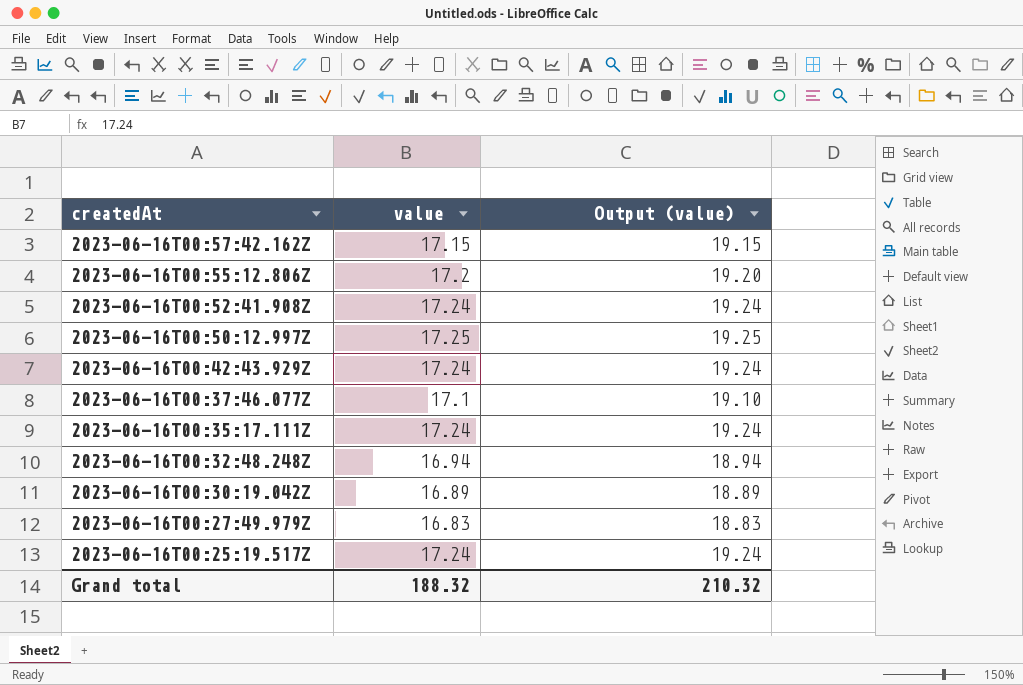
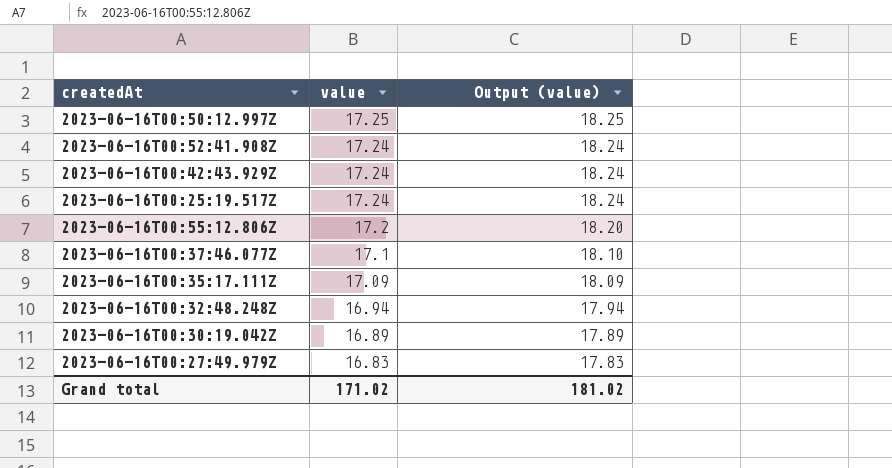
row order: createdAt descending -> value descending
column Output (value) | formula: [value] + 2 -> [value] + 1
row 2023-06-16T00:57:42.162Z: 17.15 | 19.15 -> none
2023-06-16T00:35:17.111Z | value: 17.24 -> 17.09
Grand total | value: 188.32 -> 171.02
Grand total | Output (value): 210.32 -> 181.02

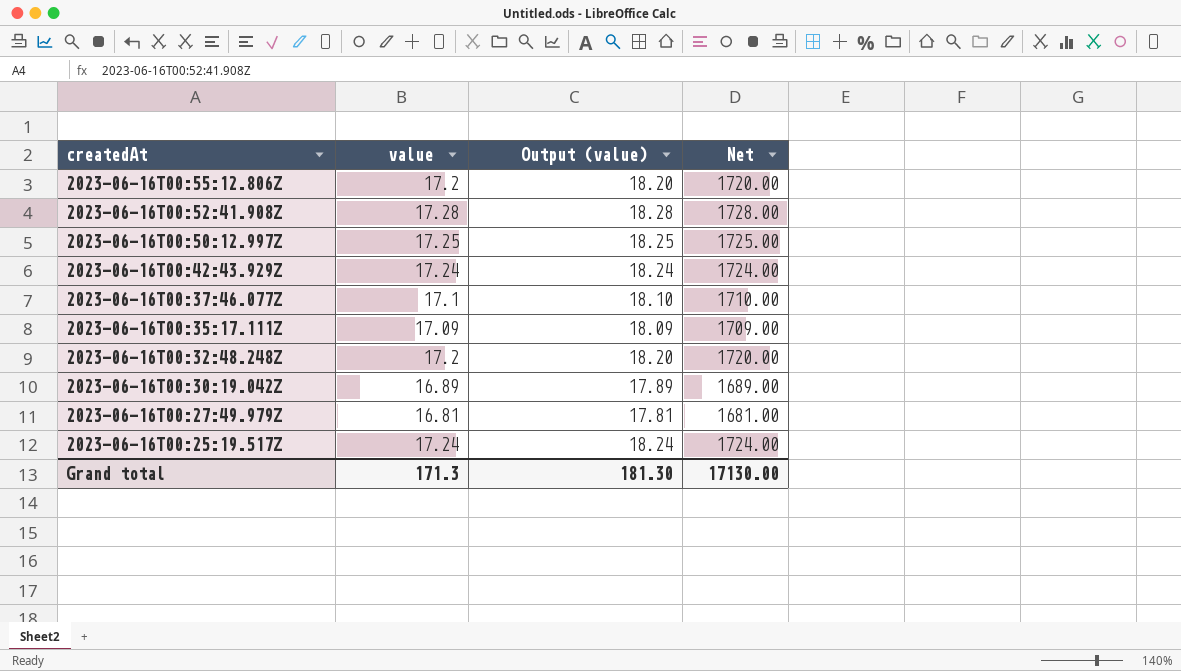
row order: value descending -> createdAt descending
column Net | formula: none -> [value] * 100
2023-06-16T00:52:41.908Z | value: 17.24 -> 17.28
2023-06-16T00:52:41.908Z | Output (value): 18.24 -> 18.28
2023-06-16T00:32:48.248Z | value: 16.94 -> 17.2
2023-06-16T00:32:48.248Z | Output (value): 17.94 -> 18.20
2023-06-16T00:27:49.979Z | value: 16.83 -> 16.81
2023-06-16T00:27:49.979Z | Output (value): 17.83 -> 17.81
Grand total | value: 171.02 -> 171.3
Grand total | Output (value): 181.02 -> 181.30

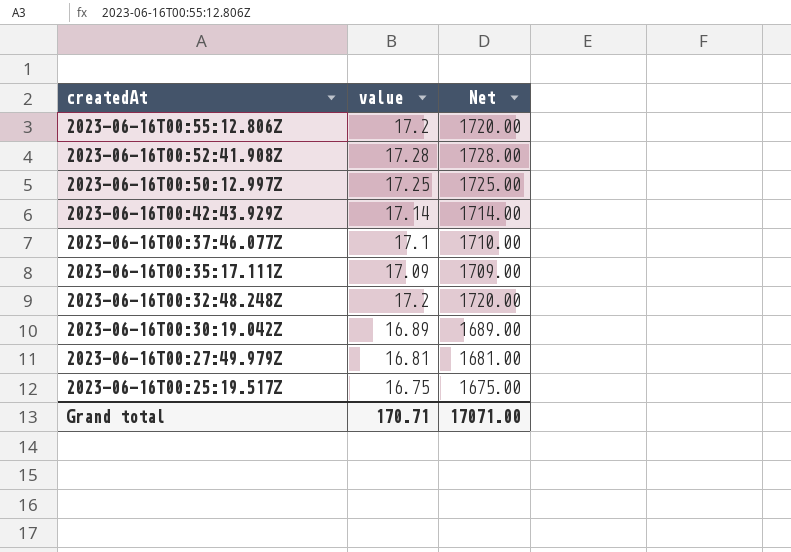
column Output (value) | formula: [value] + 1 -> none
2023-06-16T00:42:43.929Z | value: 17.24 -> 17.14
2023-06-16T00:42:43.929Z | Net: 1724.00 -> 1714.00
2023-06-16T00:25:19.517Z | value: 17.24 -> 16.75
2023-06-16T00:25:19.517Z | Net: 1724.00 -> 1675.00
Grand total | value: 171.3 -> 170.71
Grand total | Net: 17130.00 -> 17071.00

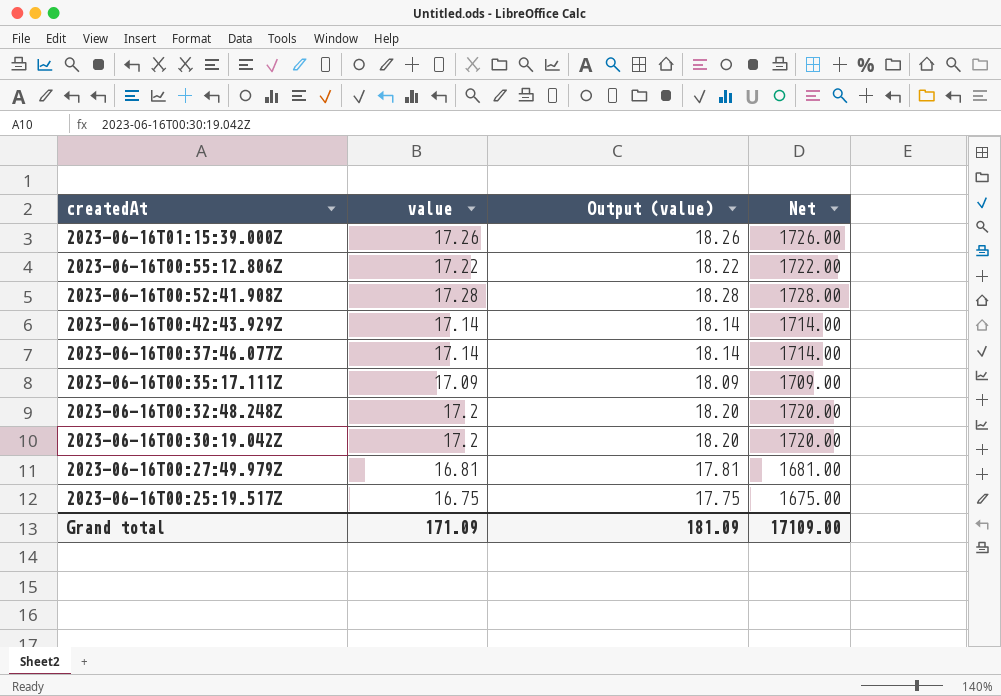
column Output (value) | formula: none -> [value] + 1
row 2023-06-16T00:50:12.997Z: 17.25 | 1725.00 -> none
row 2023-06-16T01:15:39.000Z: none -> 17.26 | 18.26 | 1726.00
2023-06-16T00:55:12.806Z | value: 17.2 -> 17.22
2023-06-16T00:55:12.806Z | Net: 1720.00 -> 1722.00
2023-06-16T00:37:46.077Z | value: 17.1 -> 17.14
2023-06-16T00:37:46.077Z | Net: 1710.00 -> 1714.00
2023-06-16T00:30:19.042Z | value: 16.89 -> 17.2
2023-06-16T00:30:19.042Z | Net: 1689.00 -> 1720.00
Grand total | value: 170.71 -> 171.09
Grand total | Net: 17071.00 -> 17109.00

